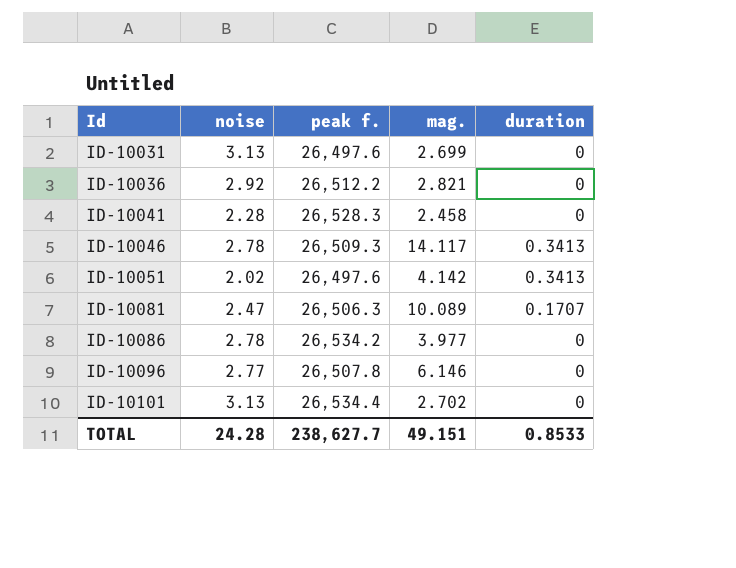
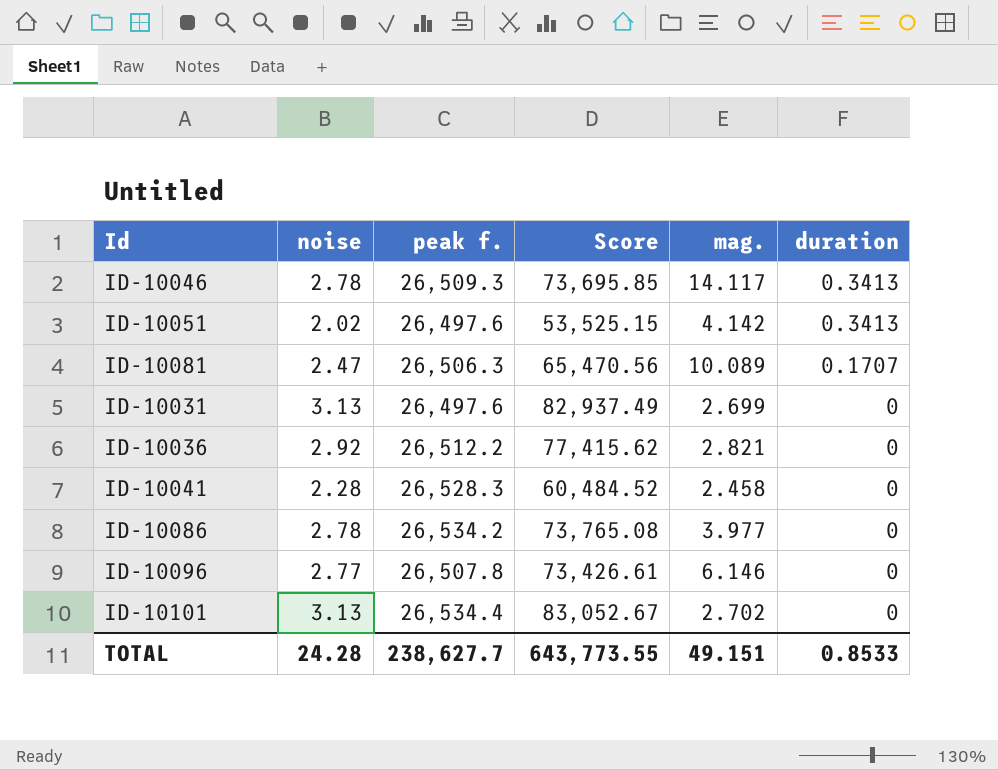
row order: Id ascending -> duration descending
column Score | formula: none -> [noise] * [peak f.]

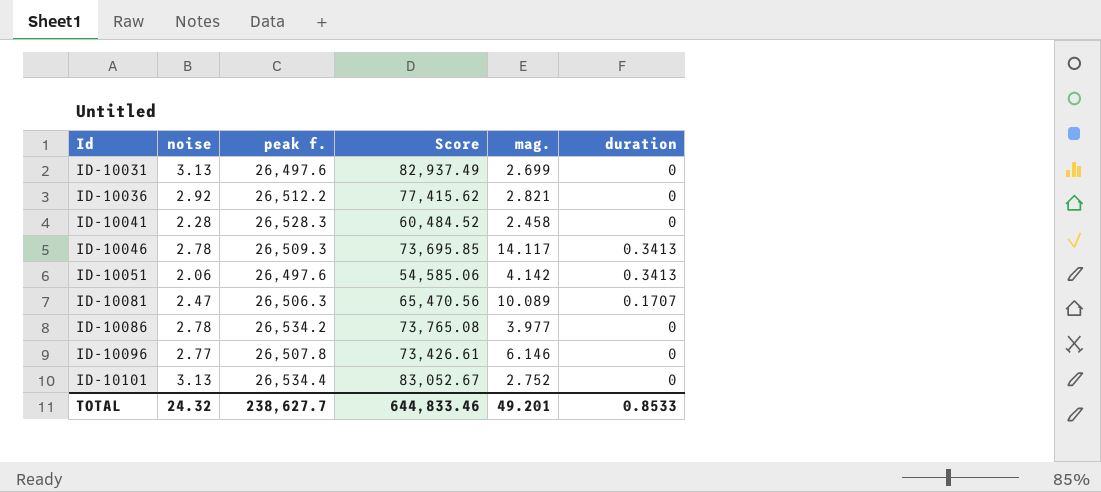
row order: duration descending -> Id ascending
ID-10051 | noise: 2.02 -> 2.06
ID-10051 | Score: 53,525.15 -> 54,585.06
ID-10101 | mag.: 2.702 -> 2.752
TOTAL | noise: 24.28 -> 24.32
TOTAL | Score: 643,773.55 -> 644,833.46
TOTAL | mag.: 49.151 -> 49.201

